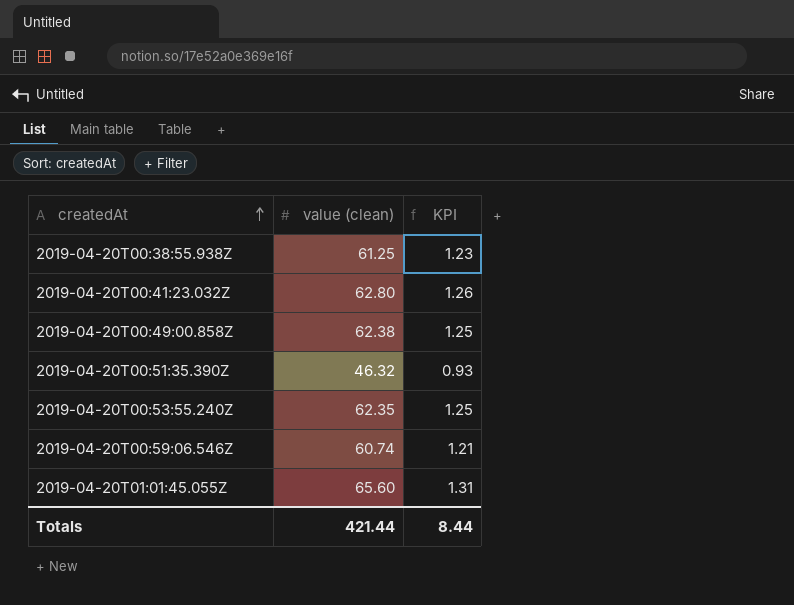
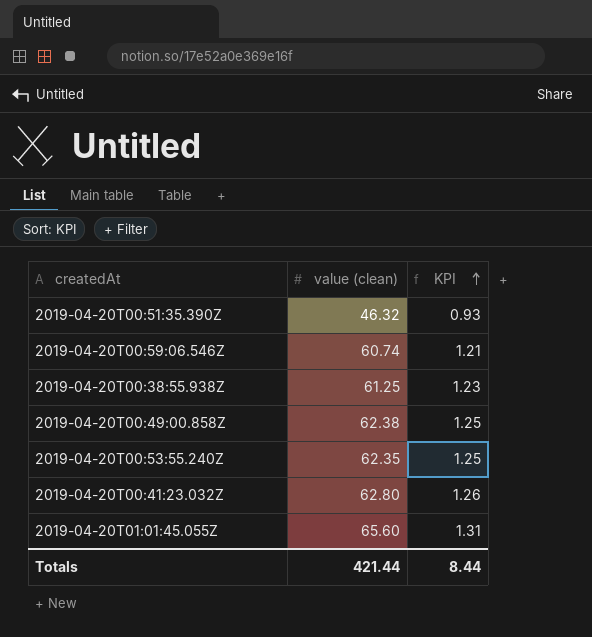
row order: createdAt ascending -> KPI ascending

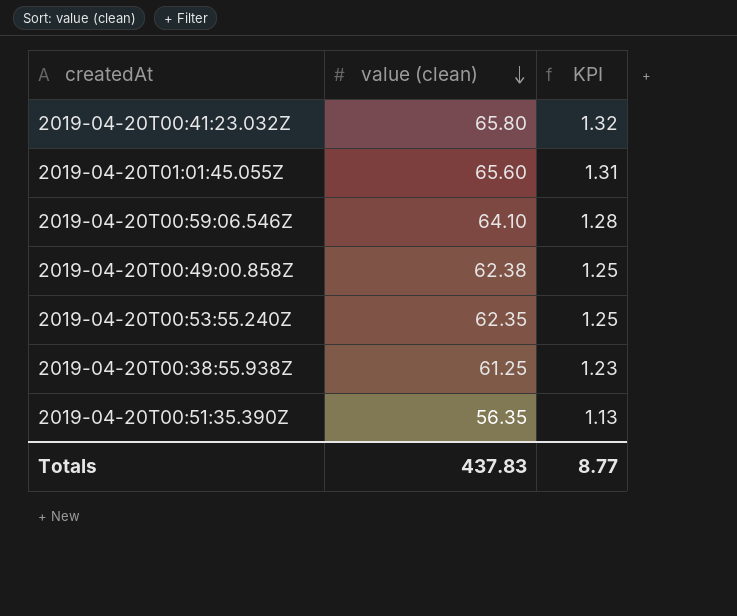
row order: KPI ascending -> value (clean) descending
2019-04-20T00:41:23.032Z | value (clean): 62.80 -> 65.80
2019-04-20T00:41:23.032Z | KPI: 1.26 -> 1.32
2019-04-20T00:59:06.546Z | value (clean): 60.74 -> 64.10
2019-04-20T00:59:06.546Z | KPI: 1.21 -> 1.28
2019-04-20T00:51:35.390Z | value (clean): 46.32 -> 56.35
2019-04-20T00:51:35.390Z | KPI: 0.93 -> 1.13
Totals | value (clean): 421.44 -> 437.83
Totals | KPI: 8.44 -> 8.77

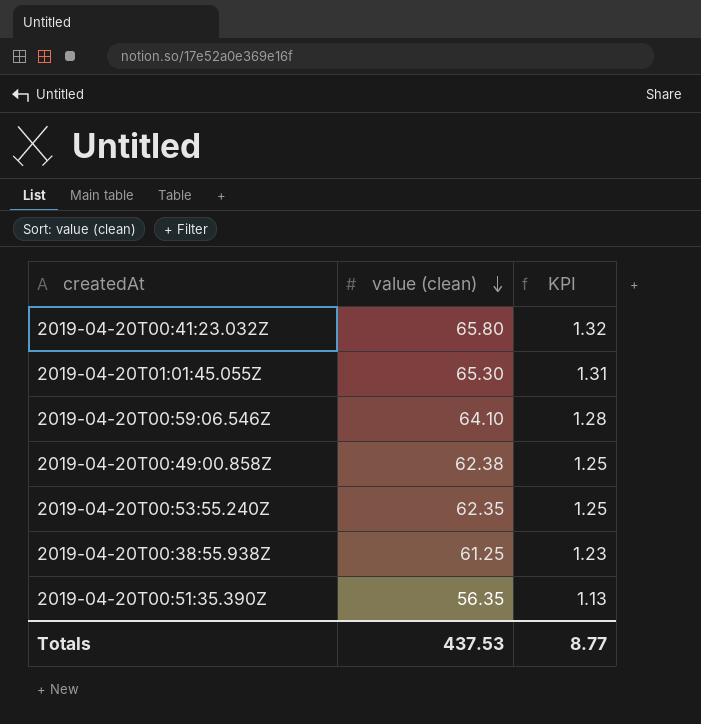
2019-04-20T01:01:45.055Z | value (clean): 65.60 -> 65.30
Totals | value (clean): 437.83 -> 437.53

